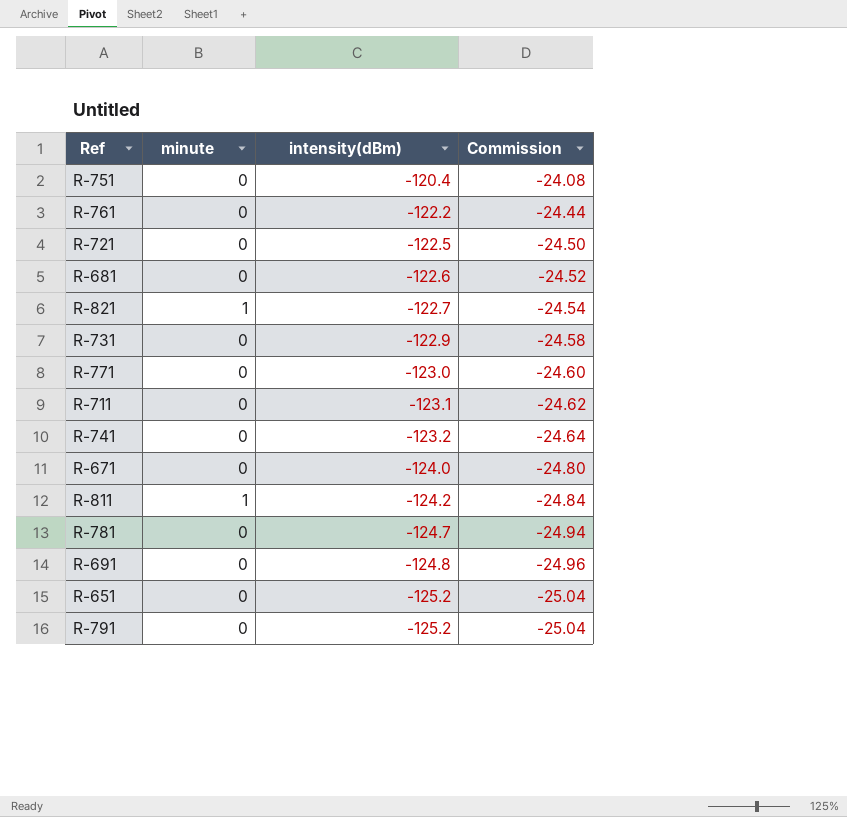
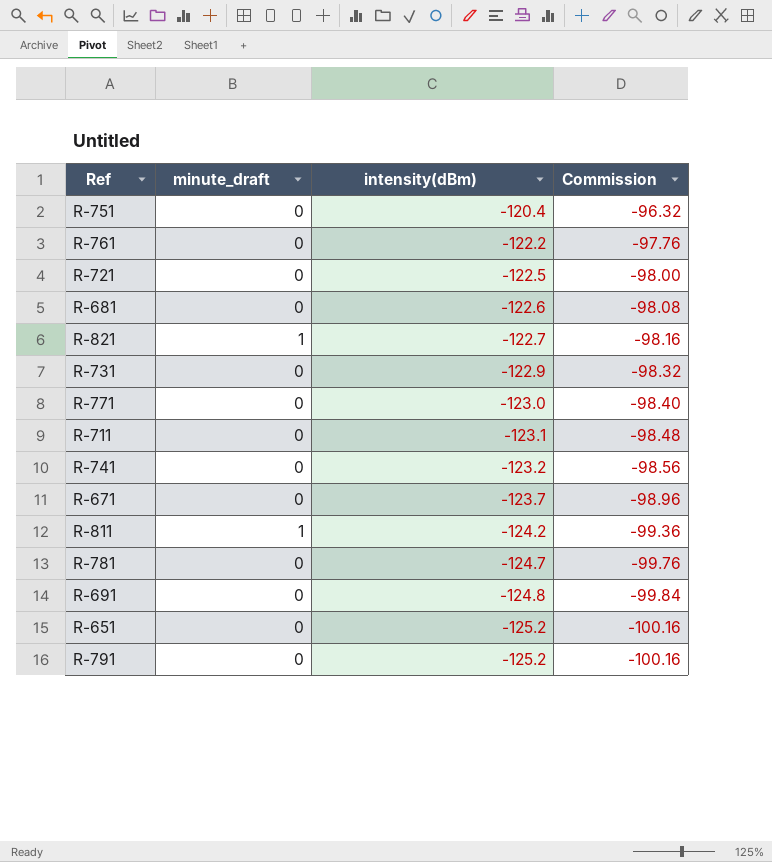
column name: minute -> minute_draft
column Commission | formula: [intensity(dBm)] * 0.2 -> [intensity(dBm)] * 0.8
R-671 | intensity(dBm): -124.0 -> -123.7

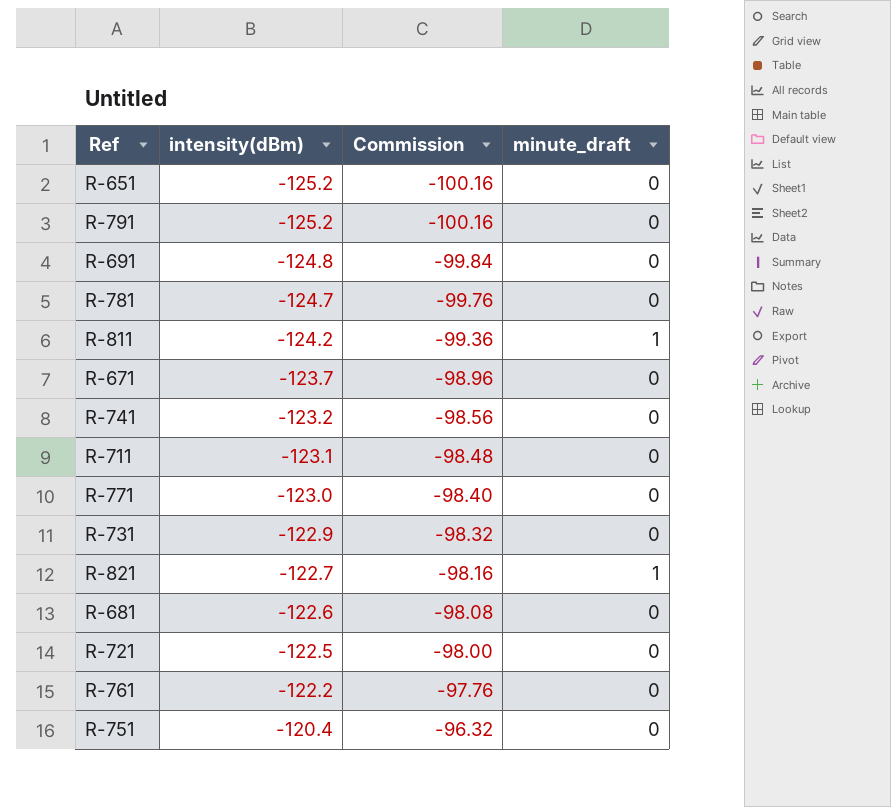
row order: intensity(dBm) descending -> intensity(dBm) ascending
column minute_draft | position: 2 -> 4

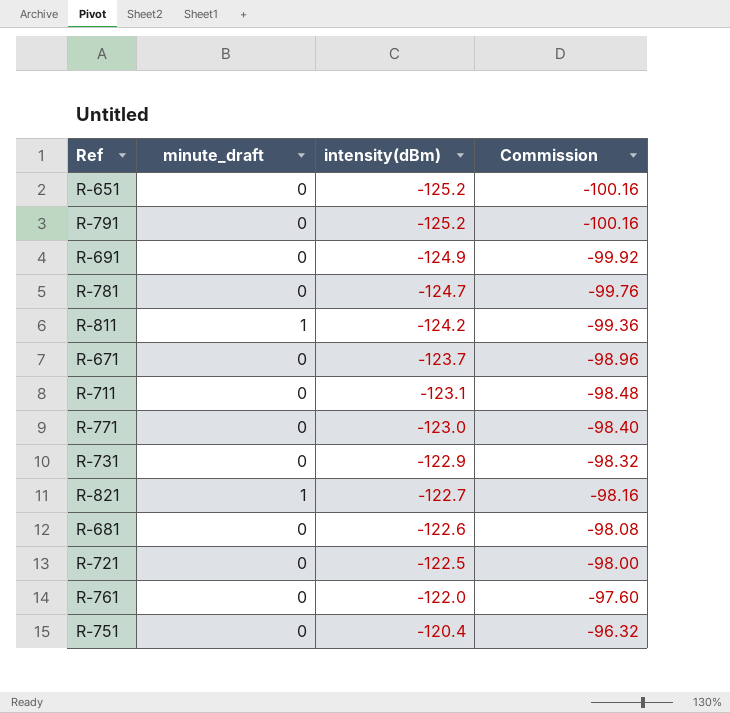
column minute_draft | position: 4 -> 2
row R-741: -123.2 | -98.56 | 0 -> none
R-691 | intensity(dBm): -124.8 -> -124.9
R-691 | Commission: -99.84 -> -99.92
R-761 | intensity(dBm): -122.2 -> -122.0
R-761 | Commission: -97.76 -> -97.60

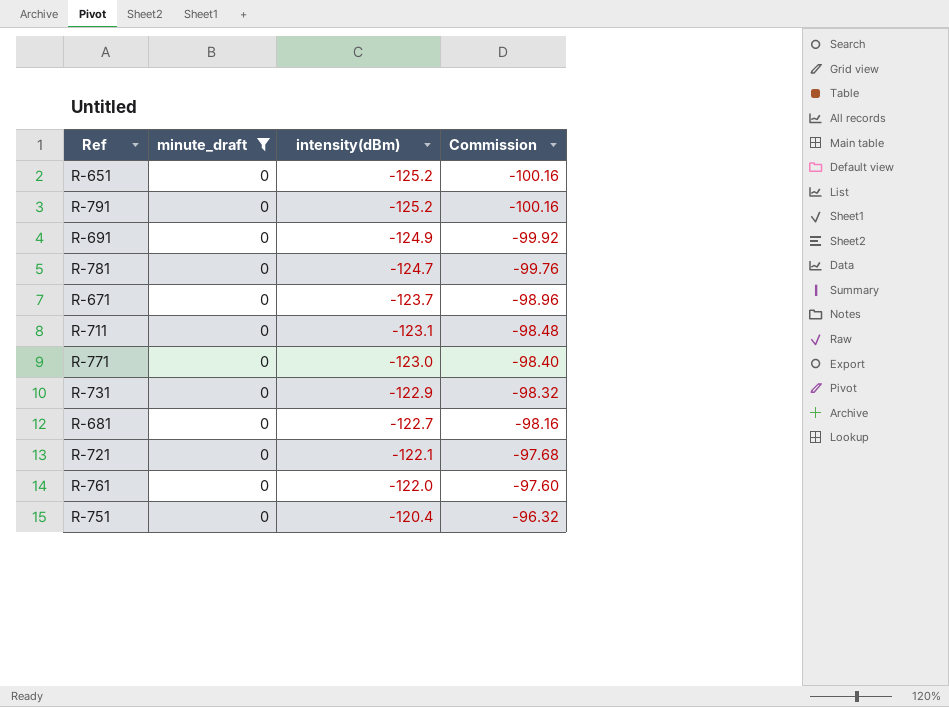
filter: none -> minute_draft = 0
R-681 | intensity(dBm): -122.6 -> -122.7
R-681 | Commission: -98.08 -> -98.16
R-721 | intensity(dBm): -122.5 -> -122.1
R-721 | Commission: -98.00 -> -97.68

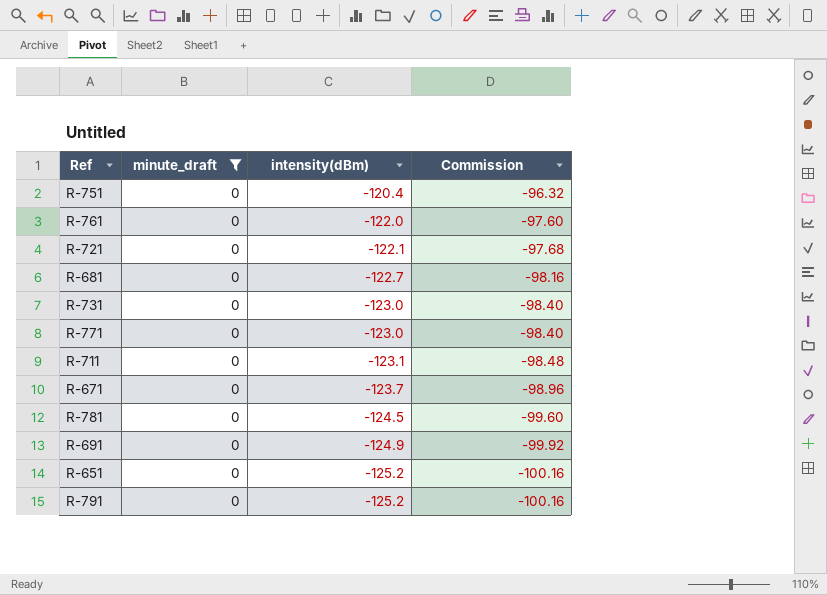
row order: intensity(dBm) ascending -> intensity(dBm) descending
R-731 | intensity(dBm): -122.9 -> -123.0
R-731 | Commission: -98.32 -> -98.40
R-781 | intensity(dBm): -124.7 -> -124.5
R-781 | Commission: -99.76 -> -99.60

